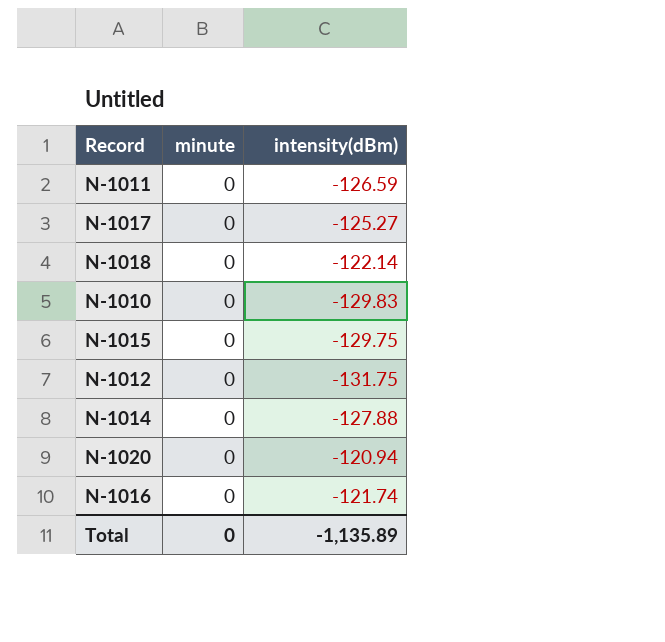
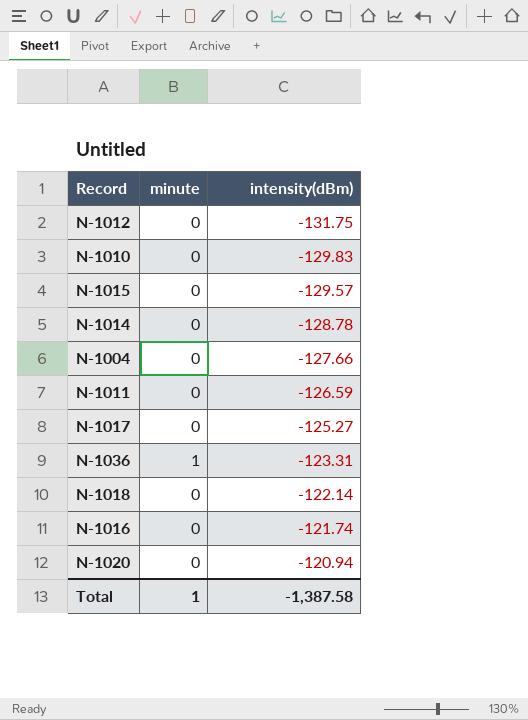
row order: none -> intensity(dBm) ascending
N-1015 | intensity(dBm): -129.75 -> -129.57
N-1014 | intensity(dBm): -127.88 -> -128.78
row N-1004: none -> 0 | -127.66
row N-1036: none -> 1 | -123.31
Total | minute: 0 -> 1
Total | intensity(dBm): -1,135.89 -> -1,387.58

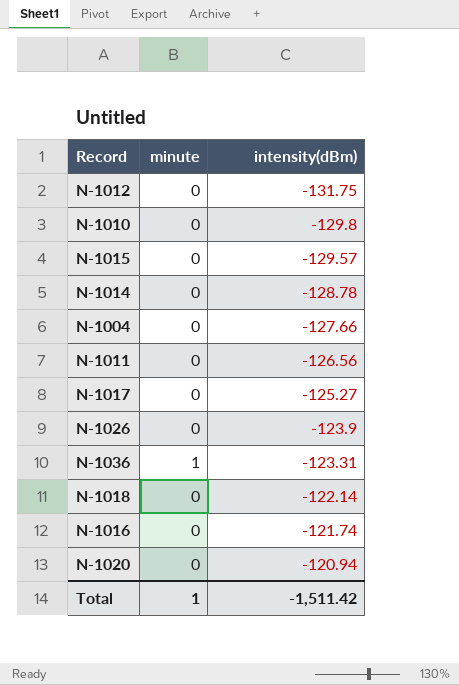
N-1010 | intensity(dBm): -129.83 -> -129.8
N-1011 | intensity(dBm): -126.59 -> -126.56
row N-1026: none -> 0 | -123.9
Total | intensity(dBm): -1,387.58 -> -1,511.42

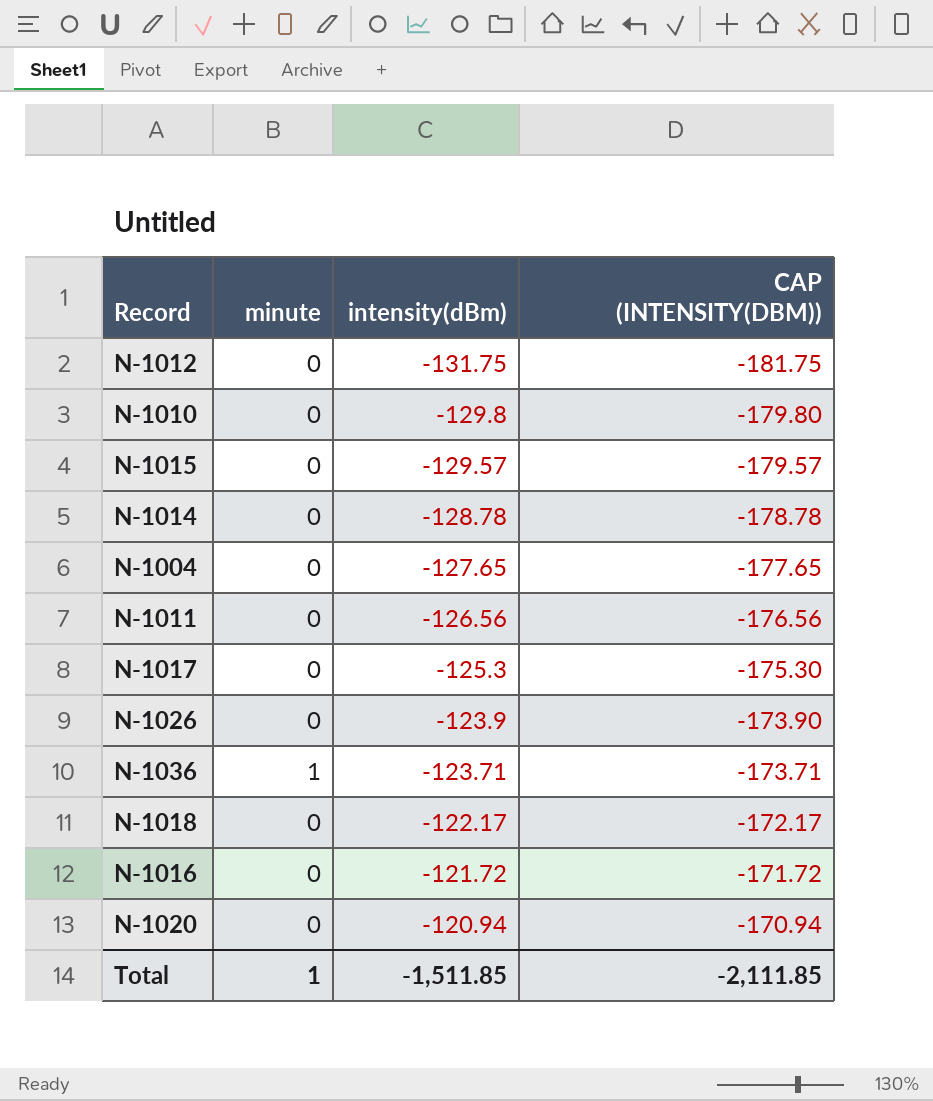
column CAP (INTENSITY(DBM)) | formula: none -> [intensity(dBm)] - 50
N-1004 | intensity(dBm): -127.66 -> -127.65
N-1017 | intensity(dBm): -125.27 -> -125.3
N-1036 | intensity(dBm): -123.31 -> -123.71
N-1018 | intensity(dBm): -122.14 -> -122.17
N-1016 | intensity(dBm): -121.74 -> -121.72
Total | intensity(dBm): -1,511.42 -> -1,511.85

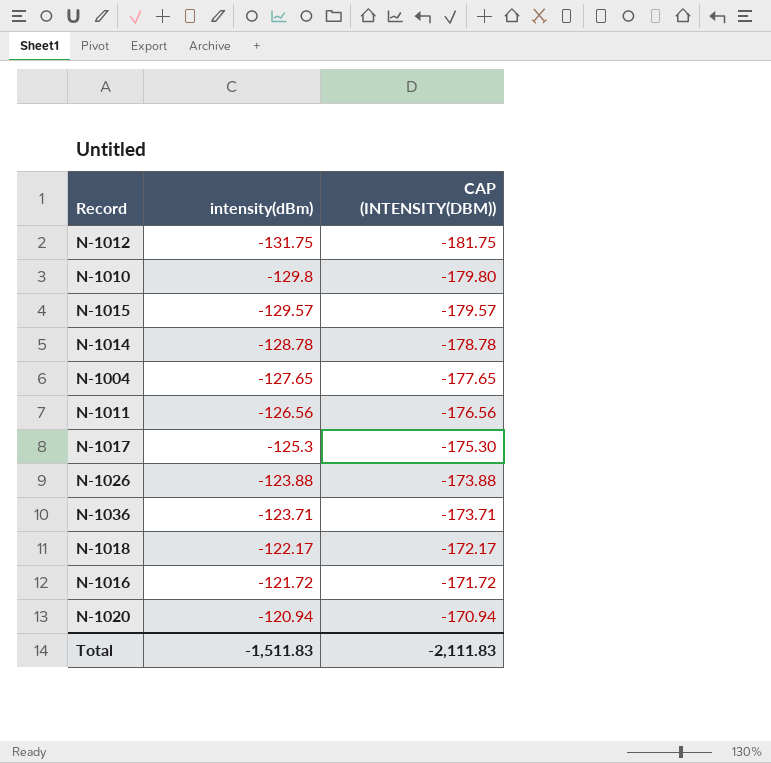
column minute | position: 2 -> none
N-1026 | intensity(dBm): -123.9 -> -123.88
N-1026 | CAP (INTENSITY(DBM)): -173.90 -> -173.88
Total | intensity(dBm): -1,511.85 -> -1,511.83
Total | CAP (INTENSITY(DBM)): -2,111.85 -> -2,111.83

